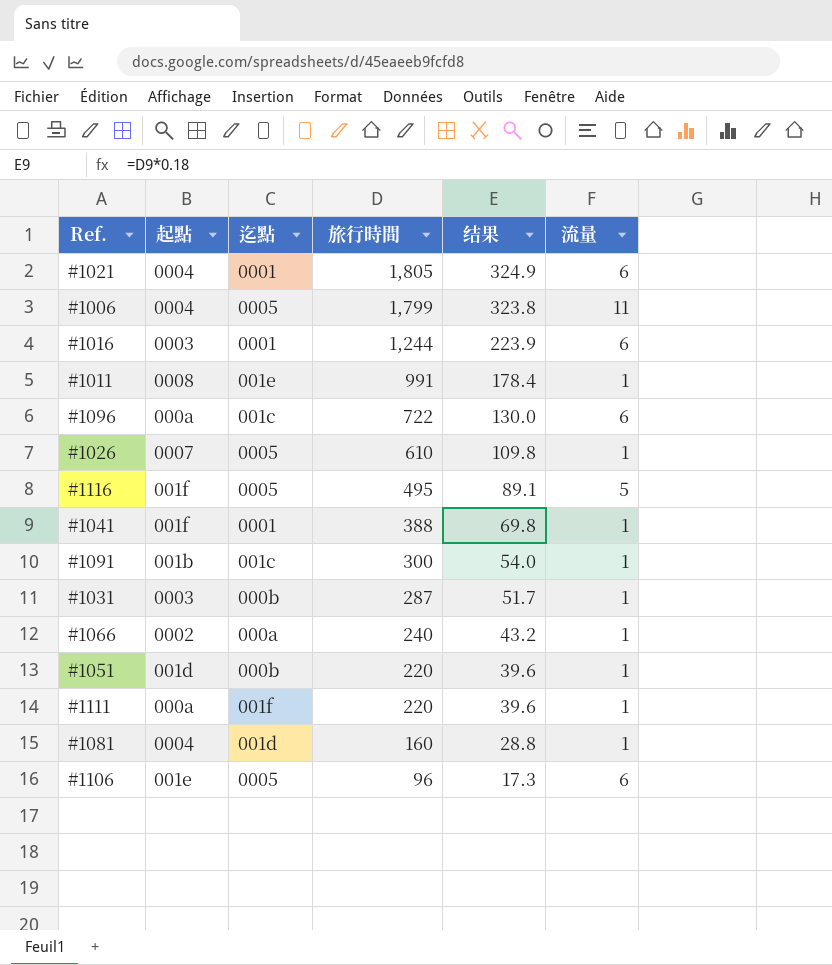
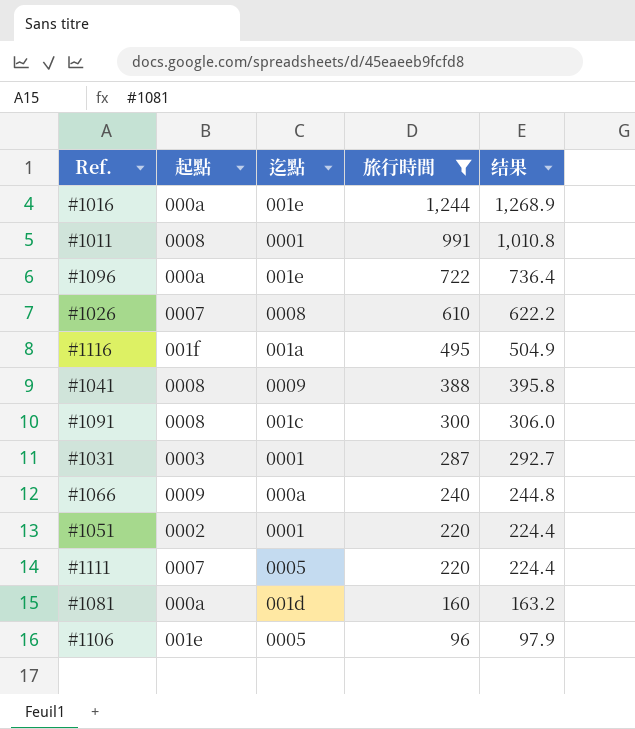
filter: none -> 旅行時間 <= 1,244
column 流量 | position: 6 -> none
column 结果 | formula: [旅行時間] * 0.18 -> [旅行時間] * 1.02
#1016 | 起點: 0003 -> 000a
#1016 | 迄點: 0001 -> 001e
#1011 | 迄點: 001e -> 0001
#1096 | 迄點: 001c -> 001e
#1026 | 迄點: 0005 -> 0008
#1116 | 迄點: 0005 -> 001a
#1041 | 起點: 001f -> 0008
#1041 | 迄點: 0001 -> 0009
#1091 | 起點: 001b -> 0008
#1031 | 迄點: 000b -> 0001
#1066 | 起點: 0002 -> 0009
#1051 | 起點: 001d -> 0002
#1051 | 迄點: 000b -> 0001
#1111 | 起點: 000a -> 0007
#1111 | 迄點: 001f -> 0005
#1081 | 起點: 0004 -> 000a

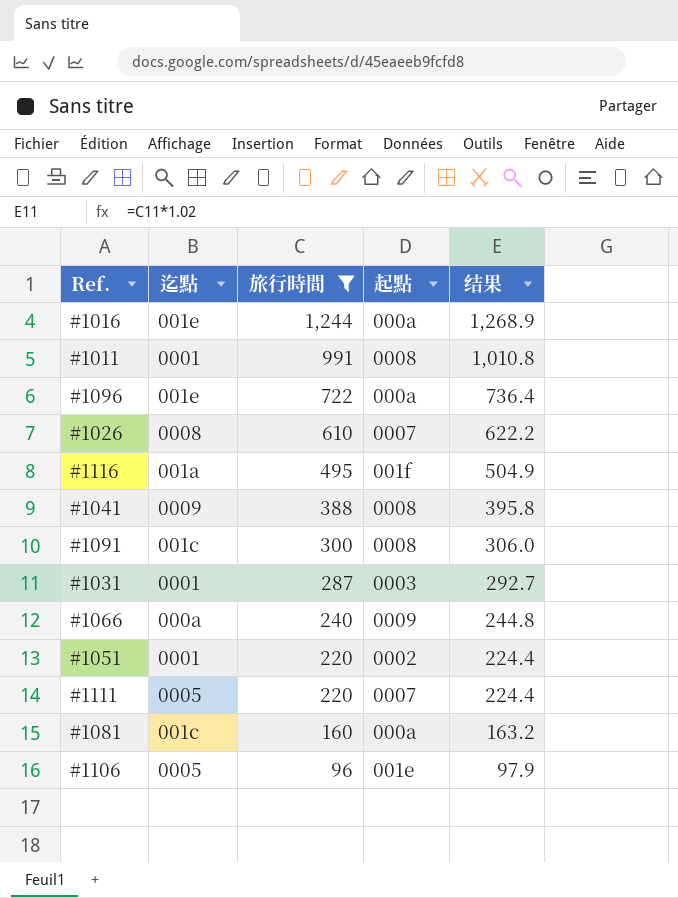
column 起點 | position: 2 -> 4
#1081 | 迄點: 001d -> 001c

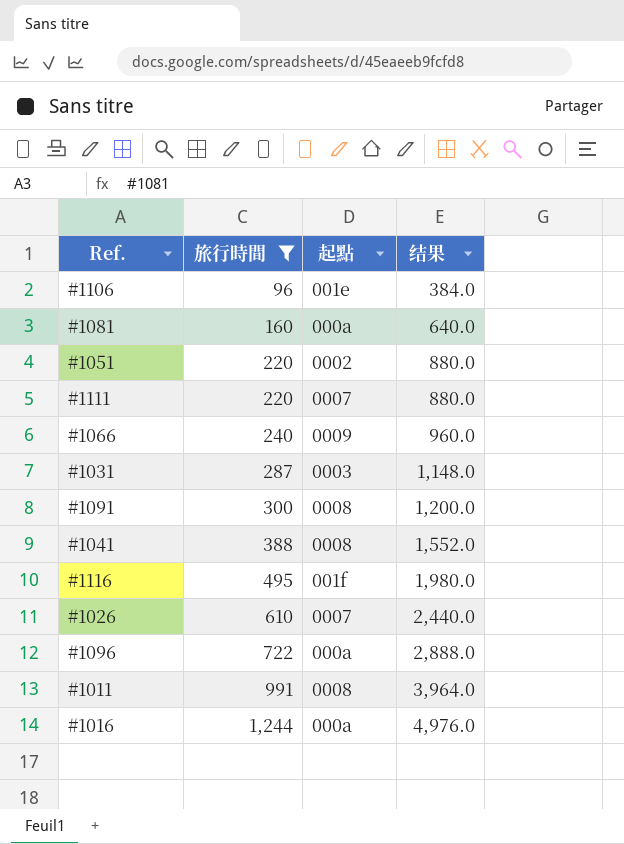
row order: 旅行時間 descending -> 旅行時間 ascending
column 迄點 | position: 2 -> none
column 结果 | formula: [旅行時間] * 1.02 -> [旅行時間] * 4

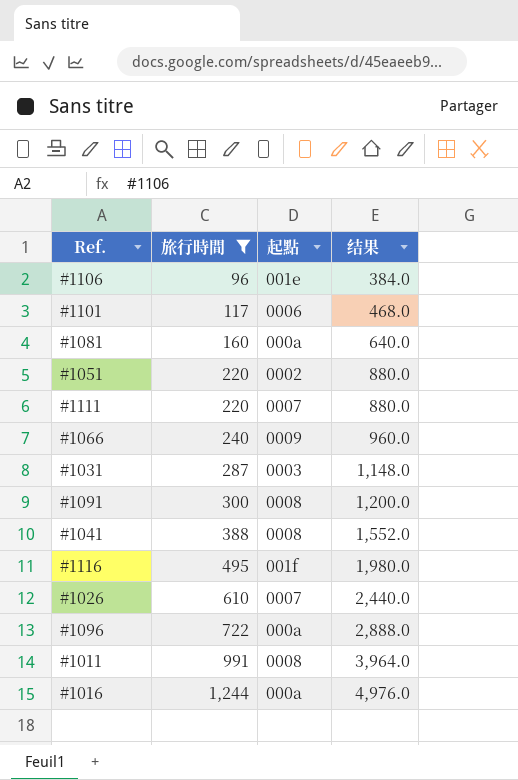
row #1101: none -> 117 | 0006 | 468.0

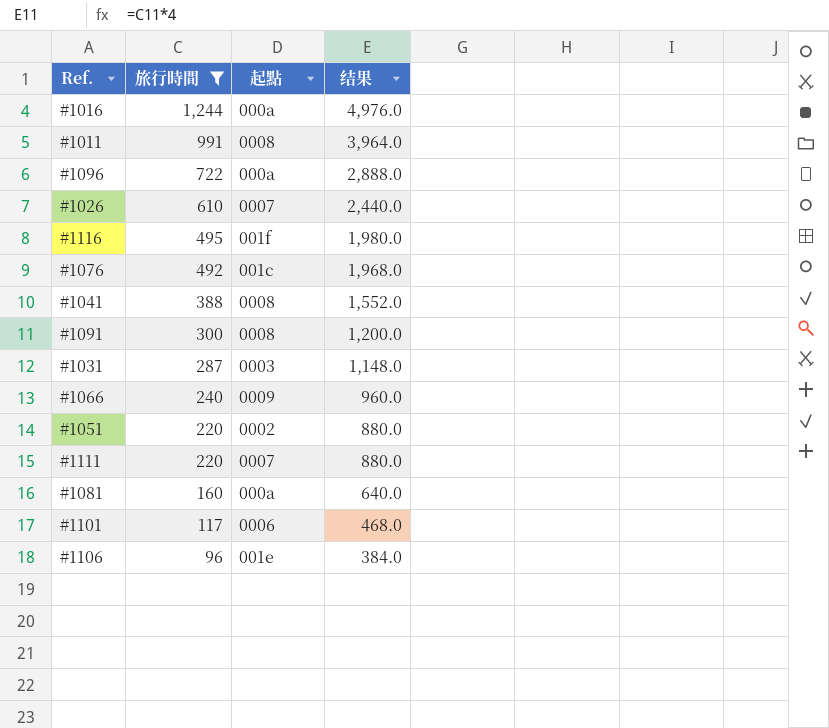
row order: 旅行時間 ascending -> 旅行時間 descending
row #1076: none -> 492 | 001c | 1,968.0

